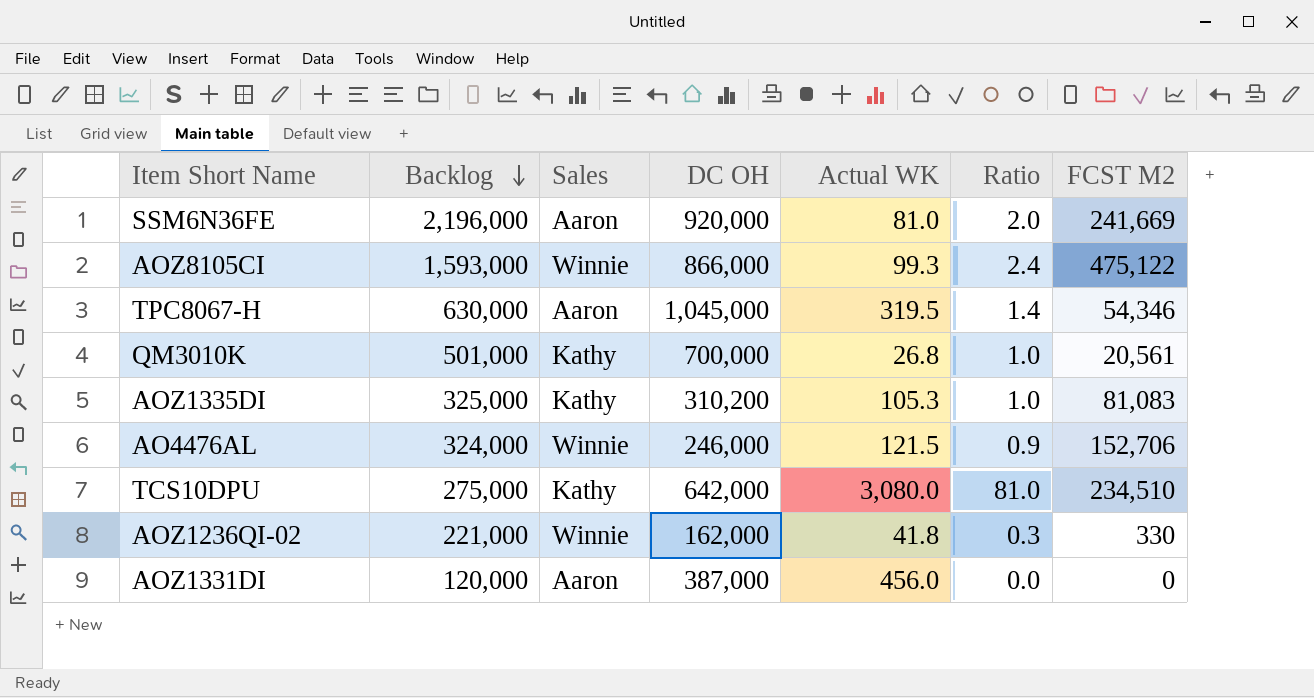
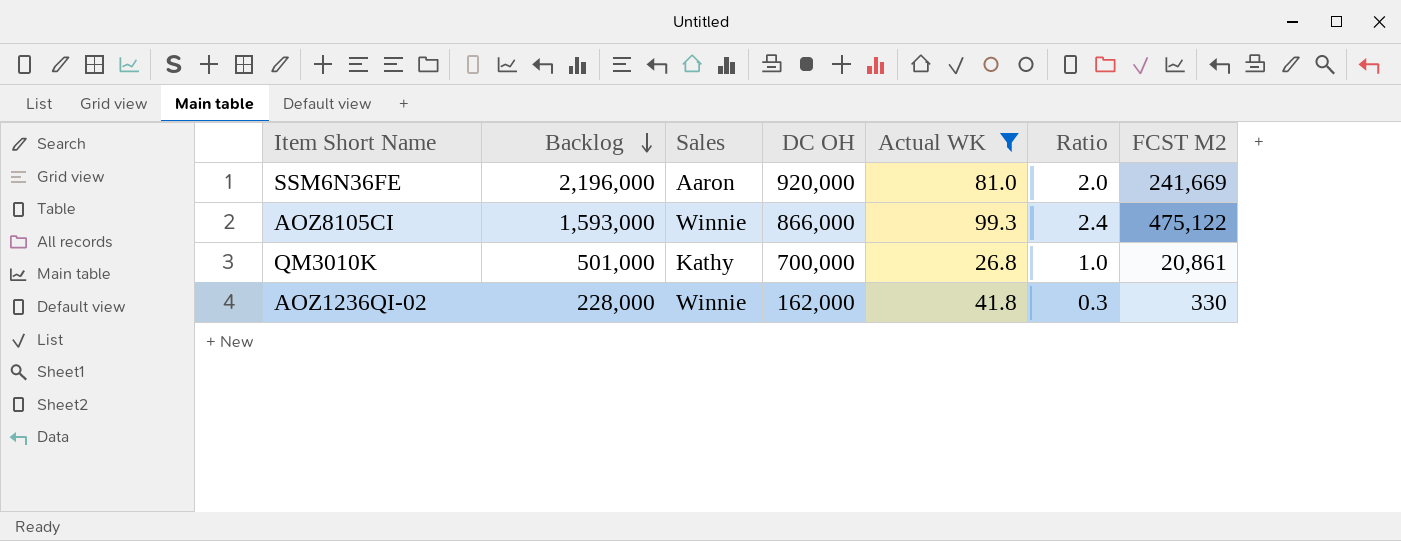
filter: none -> Actual WK <= 99.3
QM3010K | FCST M2: 20,561 -> 20,861
AOZ1236QI-02 | Backlog: 221,000 -> 228,000

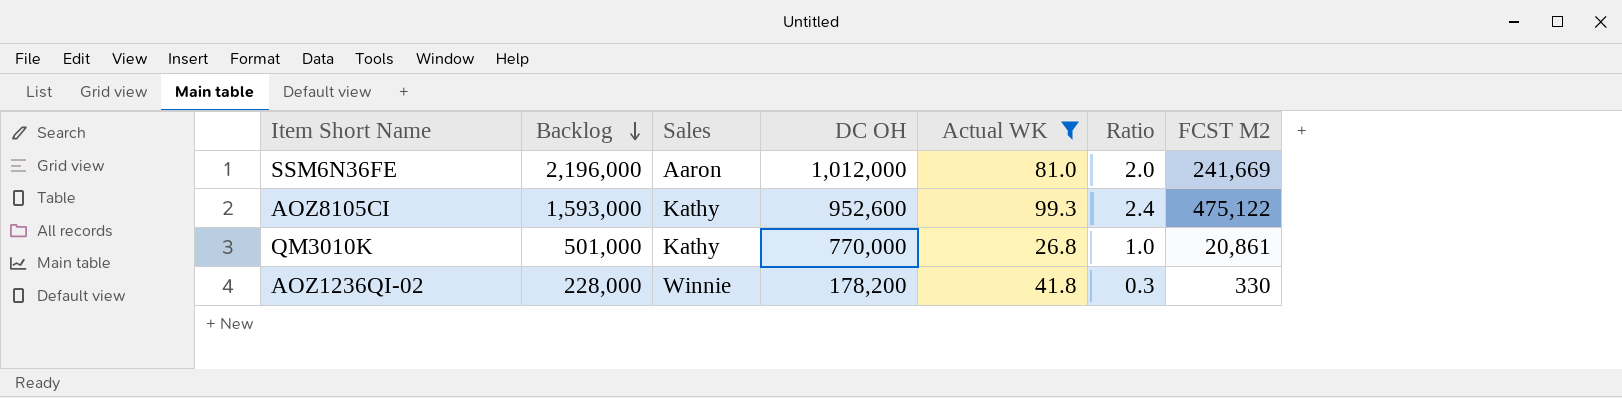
SSM6N36FE | DC OH: 920,000 -> 1,012,000
AOZ8105CI | Sales: Winnie -> Kathy
AOZ8105CI | DC OH: 866,000 -> 952,600
QM3010K | DC OH: 700,000 -> 770,000
AOZ1236QI-02 | DC OH: 162,000 -> 178,200

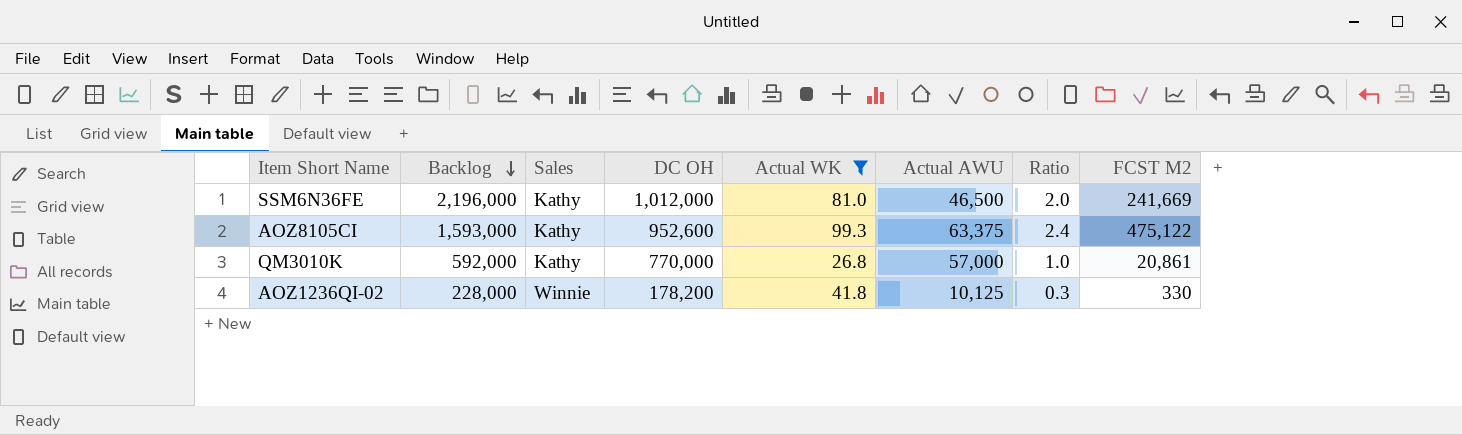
column Actual AWU | position: none -> 6
SSM6N36FE | Sales: Aaron -> Kathy
QM3010K | Backlog: 501,000 -> 592,000

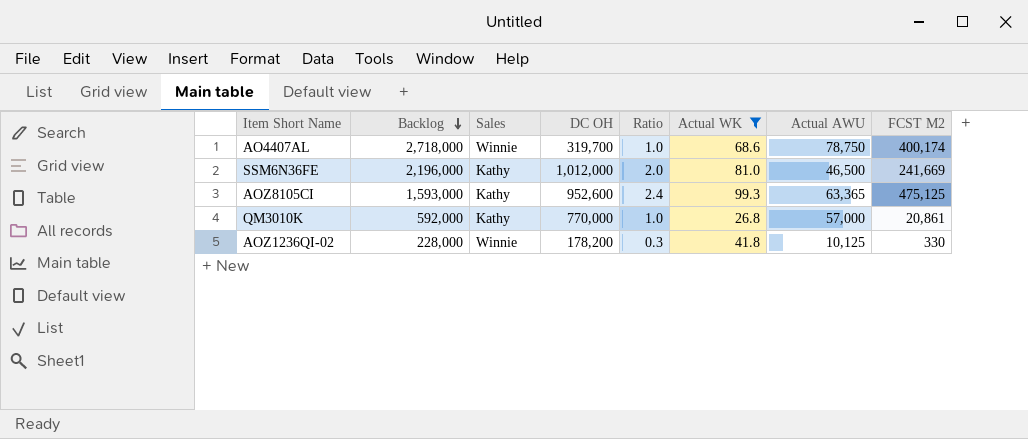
column Ratio | position: 7 -> 5
row AO4407AL: none -> 2,718,000 | Winnie | 319,700 | 1.0 | 68.6 | 78,750 | 400,174
AOZ8105CI | Actual AWU: 63,375 -> 63,365
AOZ8105CI | FCST M2: 475,122 -> 475,125

